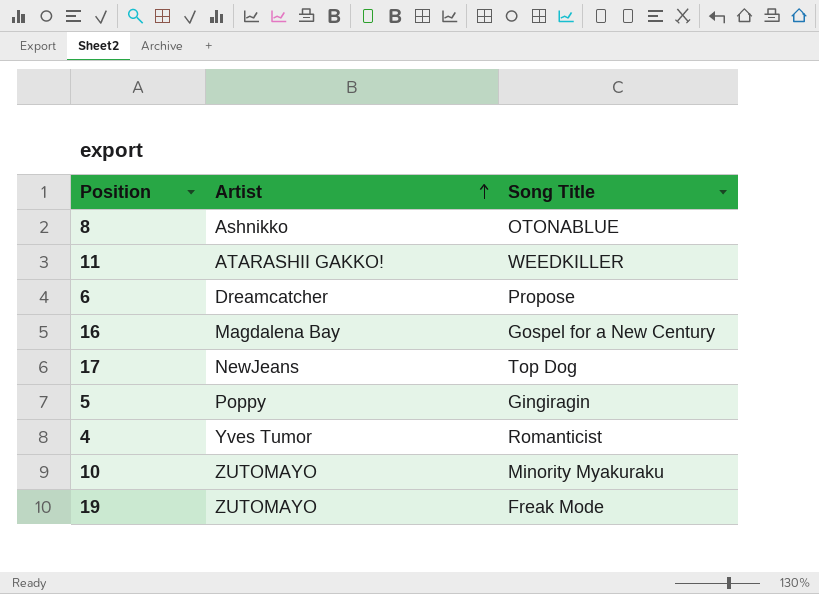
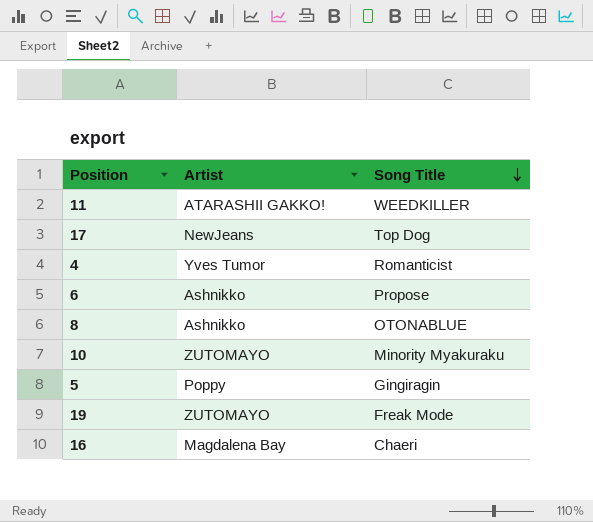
row order: Artist ascending -> Song Title descending
6 | Artist: Dreamcatcher -> Ashnikko
16 | Song Title: Gospel for a New Century -> Chaeri

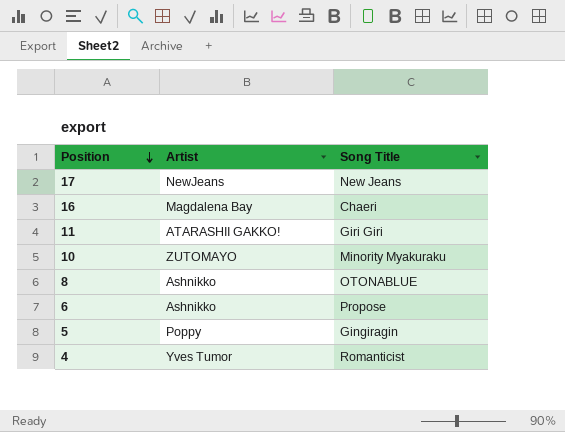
row order: Song Title descending -> Position descending
row 19: ZUTOMAYO | Freak Mode -> none
17 | Song Title: Top Dog -> New Jeans
11 | Song Title: WEEDKILLER -> Giri Giri

